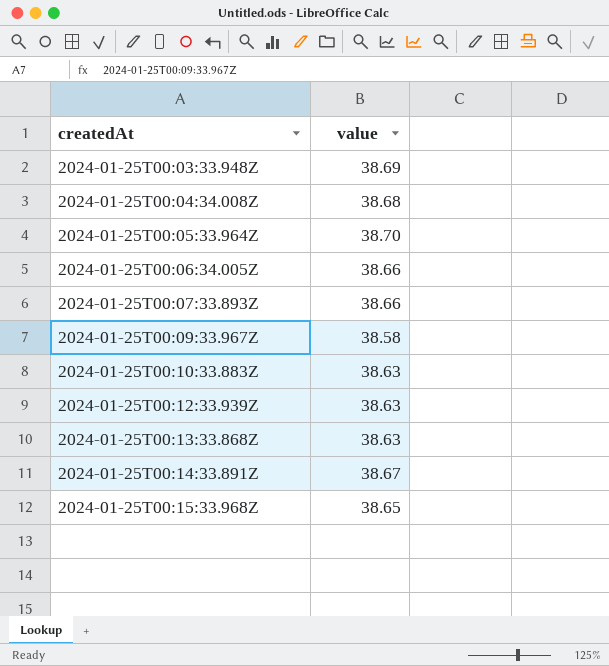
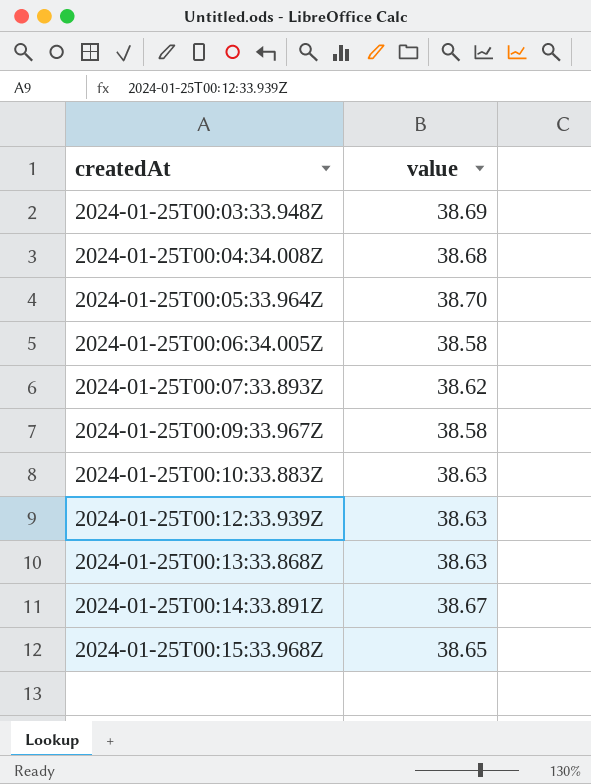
2024-01-25T00:06:34.005Z | value: 38.66 -> 38.58
2024-01-25T00:07:33.893Z | value: 38.66 -> 38.62

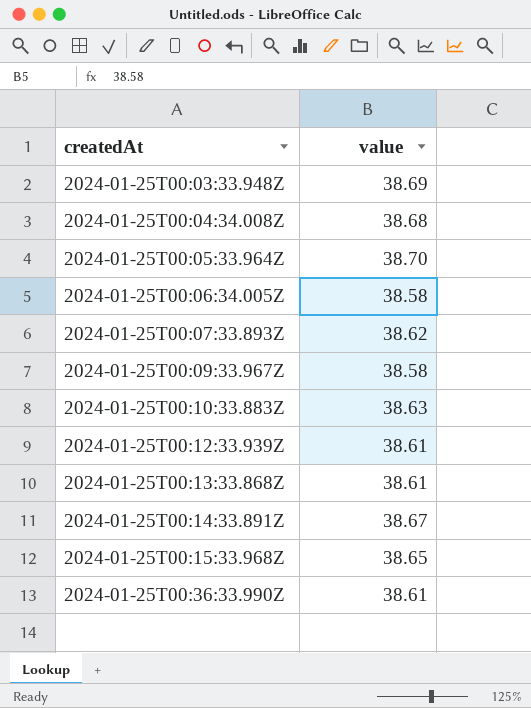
2024-01-25T00:12:33.939Z | value: 38.63 -> 38.61
2024-01-25T00:13:33.868Z | value: 38.63 -> 38.61
row 2024-01-25T00:36:33.990Z: none -> 38.61

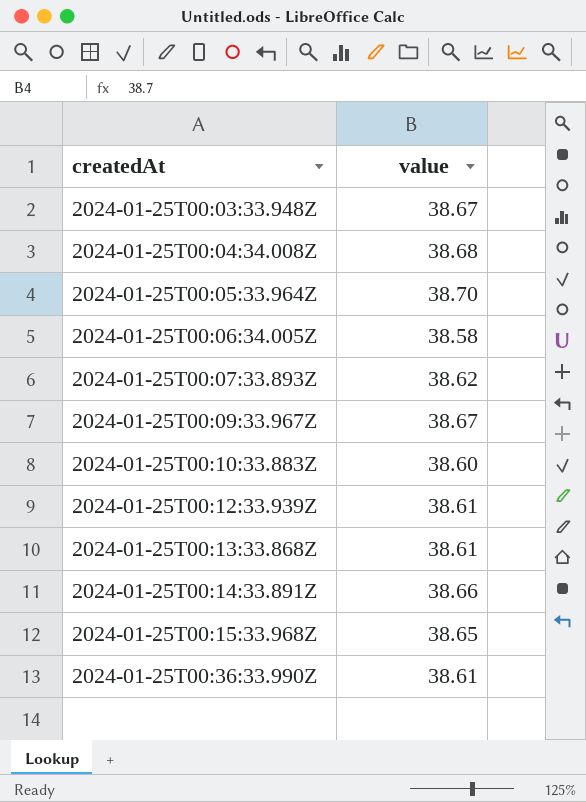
2024-01-25T00:03:33.948Z | value: 38.69 -> 38.67
2024-01-25T00:09:33.967Z | value: 38.58 -> 38.67
2024-01-25T00:10:33.883Z | value: 38.63 -> 38.60
2024-01-25T00:14:33.891Z | value: 38.67 -> 38.66

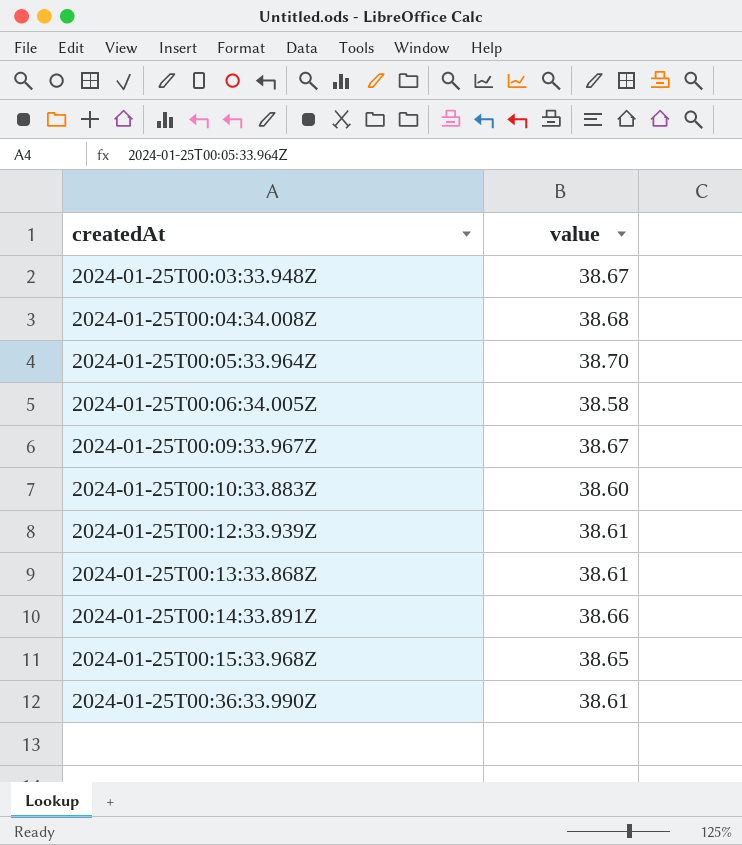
row 2024-01-25T00:07:33.893Z: 38.62 -> none

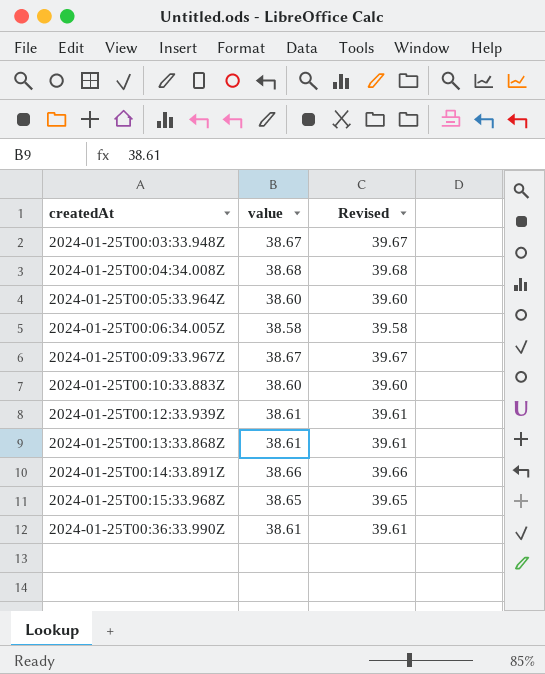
column Revised | formula: none -> [value] + 1
2024-01-25T00:05:33.964Z | value: 38.70 -> 38.60

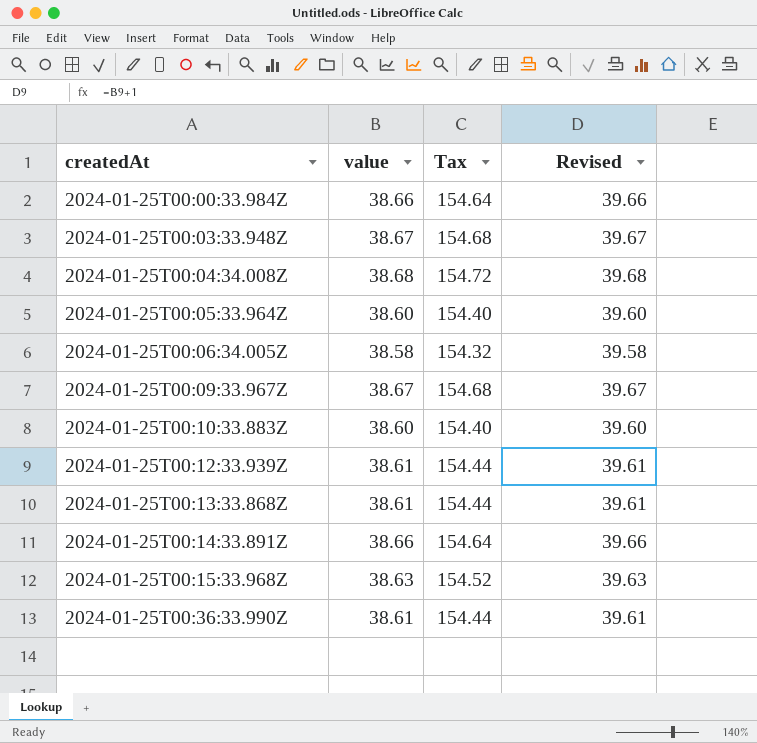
column Tax | formula: none -> [value] * 4
row 2024-01-25T00:00:33.984Z: none -> 38.66 | 154.64 | 39.66
2024-01-25T00:15:33.968Z | value: 38.65 -> 38.63
2024-01-25T00:15:33.968Z | Revised: 39.65 -> 39.63

